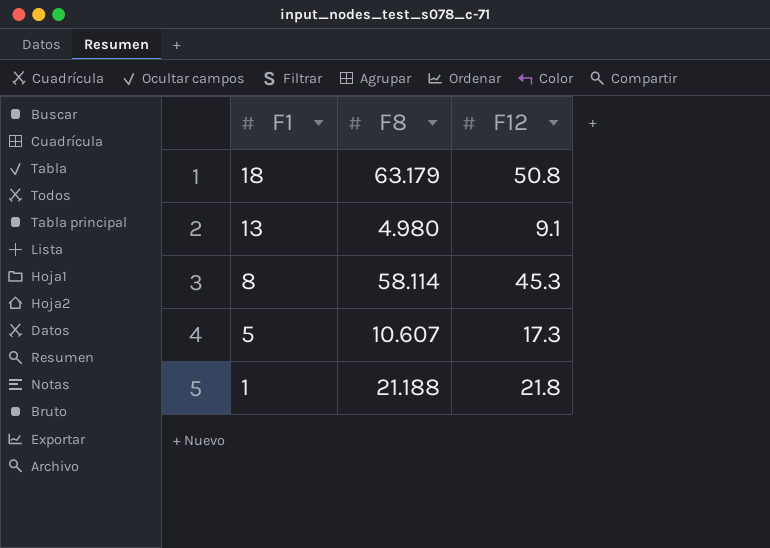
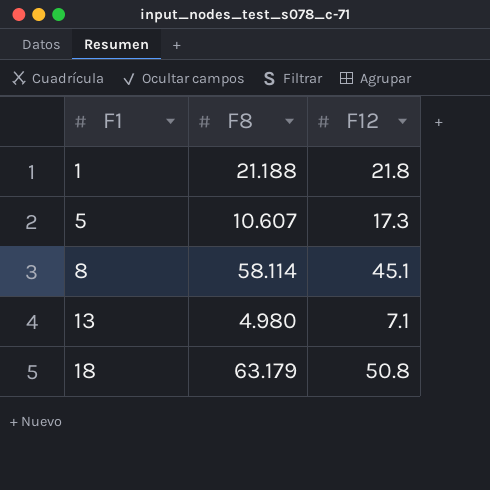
row order: F1 descending -> F1 ascending
8 | F12: 45.3 -> 45.1
13 | F12: 9.1 -> 7.1

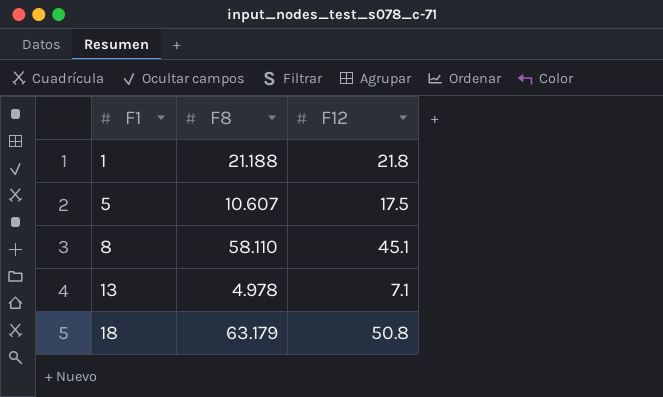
5 | F12: 17.3 -> 17.5
8 | F8: 58.114 -> 58.110
13 | F8: 4.980 -> 4.978

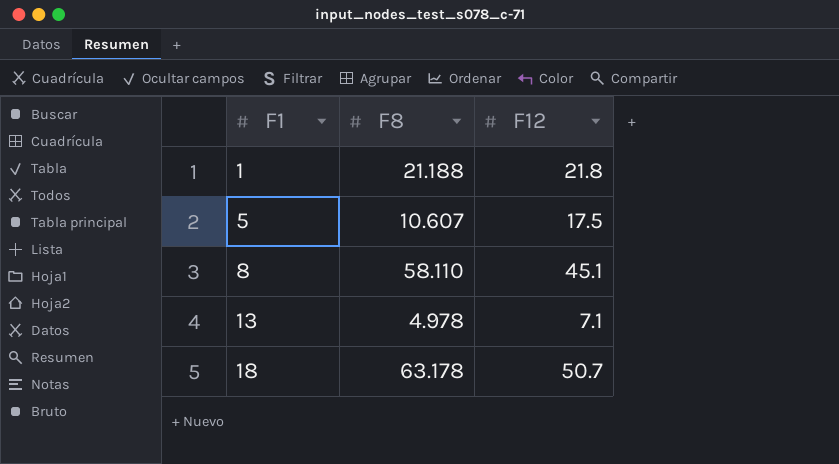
18 | F8: 63.179 -> 63.178
18 | F12: 50.8 -> 50.7

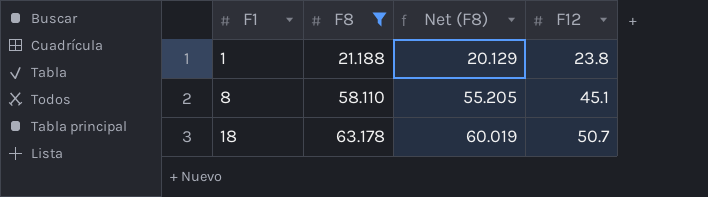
filter: none -> F8 >= 21.188
column Net (F8) | formula: none -> [F8] * 0.95
1 | F12: 21.8 -> 23.8

